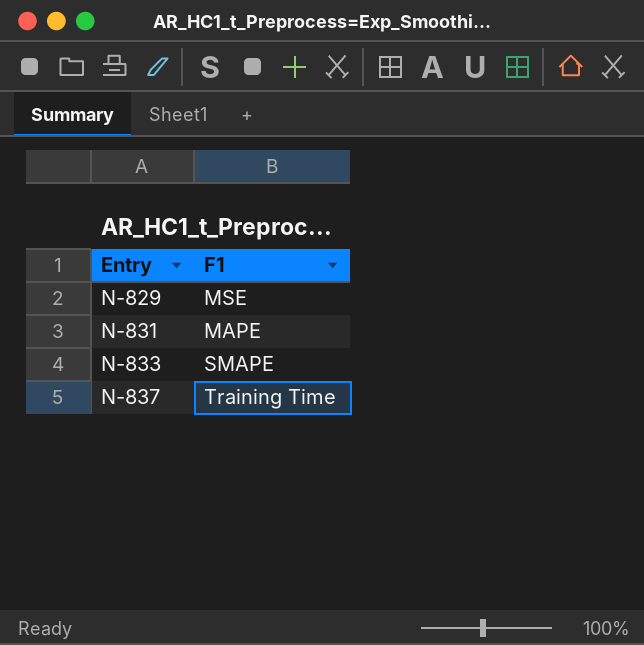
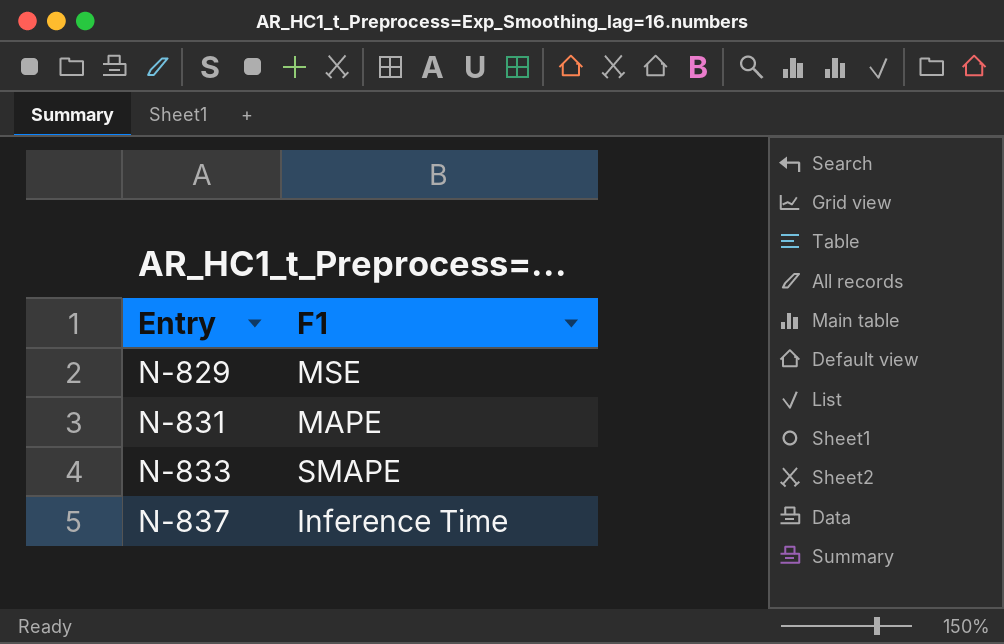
N-837 | F1: Training Time -> Inference Time

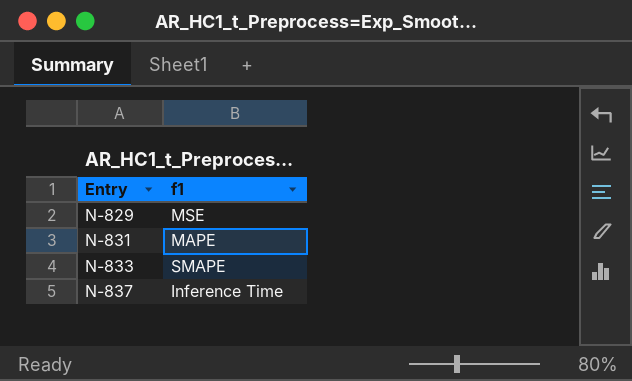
column name: F1 -> f1

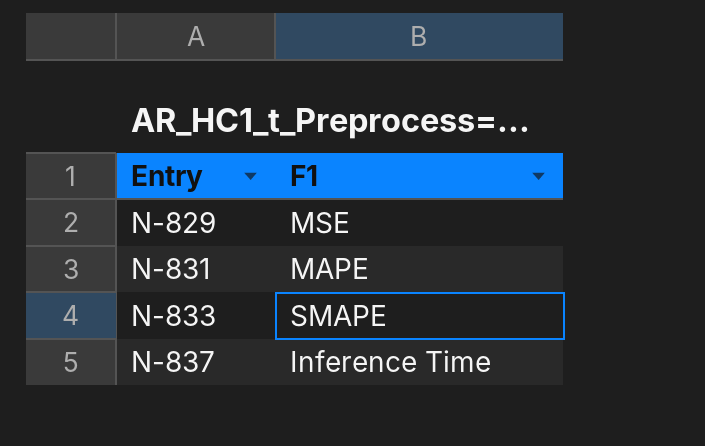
column name: f1 -> F1

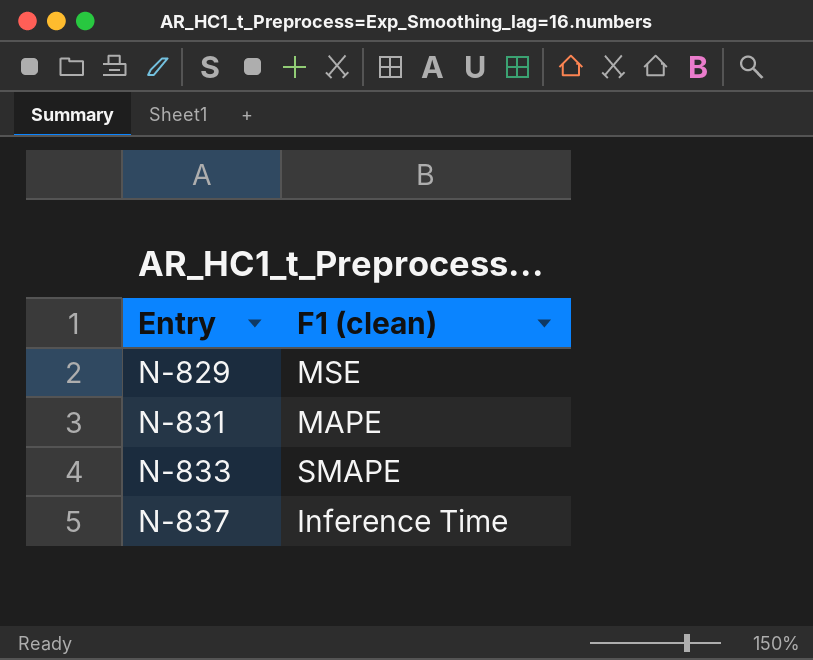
column name: F1 -> F1 (clean)

